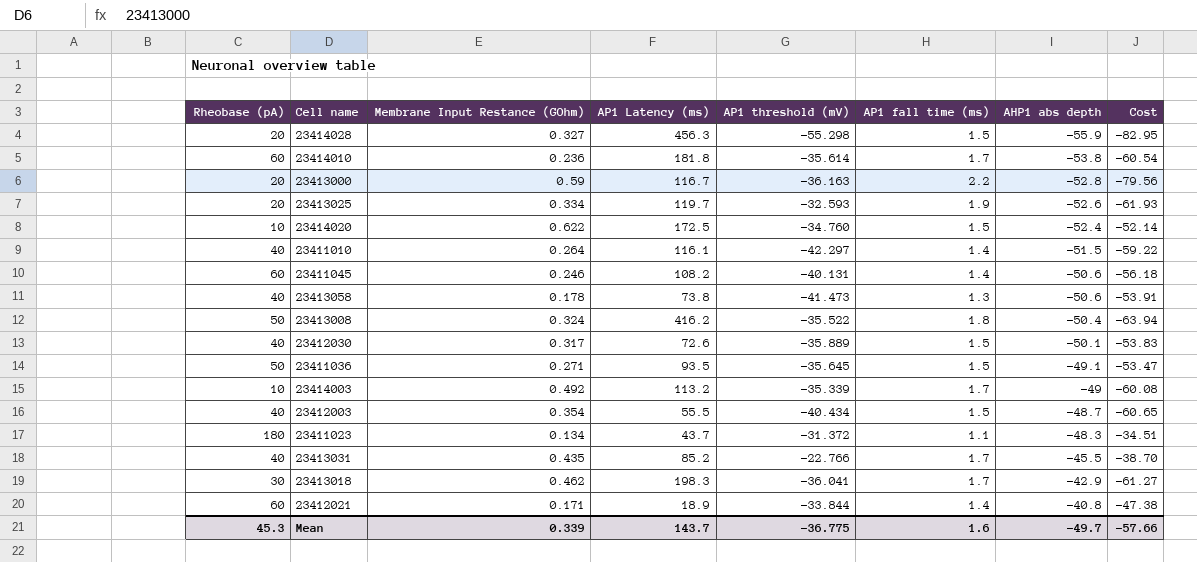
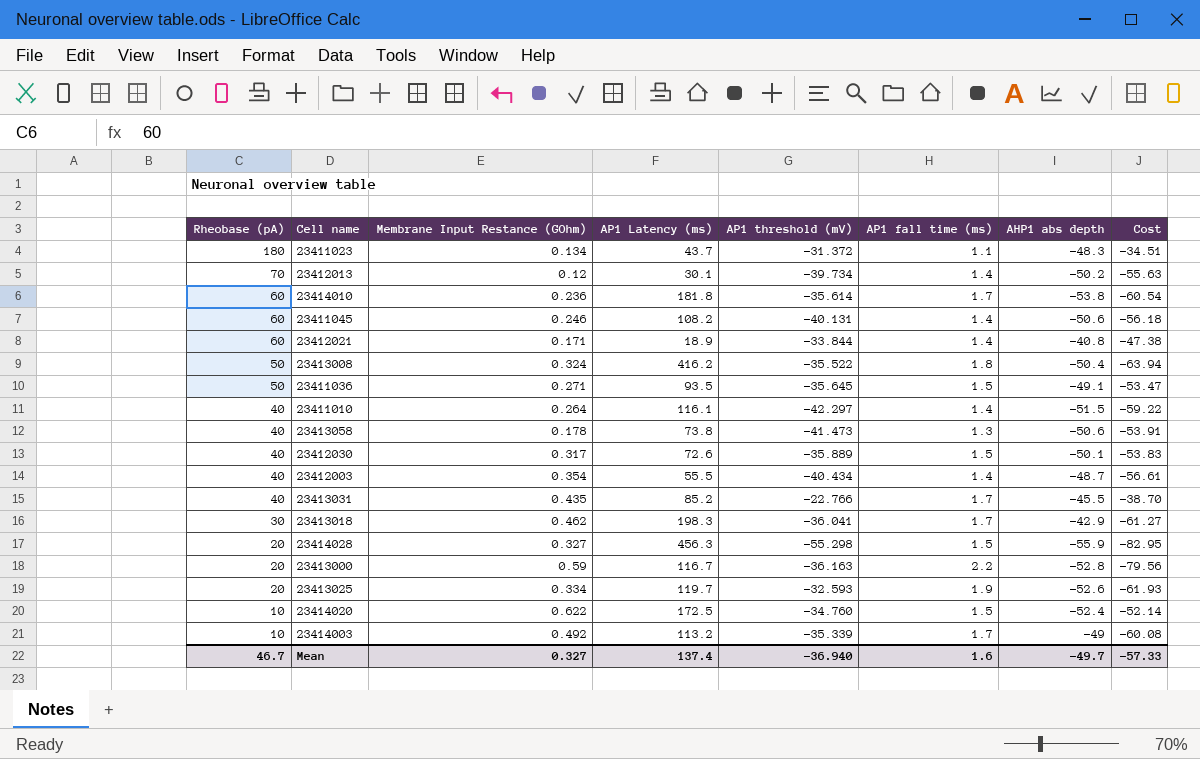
row order: AHP1 abs depth ascending -> Rheobase (pA) descending
row 23412013: none -> 70 | 0.12 | 30.1 | -39.734 | 1.4 | -50.2 | -55.63
23412003 | AP1 fall time (ms): 1.5 -> 1.4
23412003 | Cost: -60.65 -> -56.61
Mean | Rheobase (pA): 45.3 -> 46.7
Mean | Membrane Input Restance (GOhm): 0.339 -> 0.327
Mean | AP1 Latency (ms): 143.7 -> 137.4
Mean | AP1 threshold (mV): -36.775 -> -36.940
Mean | Cost: -57.66 -> -57.33

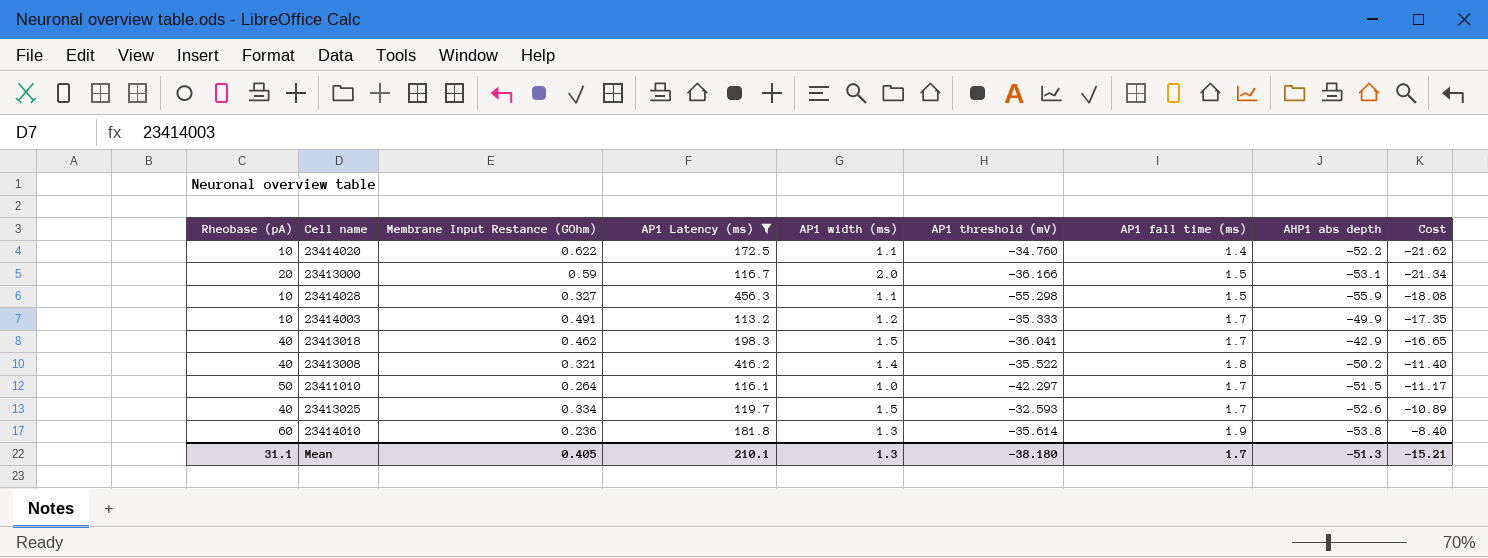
filter: none -> AP1 Latency (ms) >= 113.2
row order: Rheobase (pA) descending -> Cost ascending
column AP1 width (ms) | position: none -> 5
column Cost | formula: [AP1 threshold (mV)] * [AP1 fall time (ms)] -> [Membrane Input Restance (GOhm)] * [AP1 threshold (mV)]
23414020 | AP1 fall time (ms): 1.5 -> 1.4
23414020 | AHP1 abs depth: -52.4 -> -52.2
23413000 | AP1 threshold (mV): -36.163 -> -36.166
23413000 | AP1 fall time (ms): 2.2 -> 1.5
23413000 | AHP1 abs depth: -52.8 -> -53.1
23414028 | Rheobase (pA): 20 -> 10
23414003 | Membrane Input Restance (GOhm): 0.492 -> 0.491
23414003 | AP1 threshold (mV): -35.339 -> -35.333
23414003 | AHP1 abs depth: -49 -> -49.9
23413018 | Rheobase (pA): 30 -> 40
23413008 | Rheobase (pA): 50 -> 40
23413008 | Membrane Input Restance (GOhm): 0.324 -> 0.321
23413008 | AHP1 abs depth: -50.4 -> -50.2
23411010 | Rheobase (pA): 40 -> 50
23411010 | AP1 fall time (ms): 1.4 -> 1.7
23413025 | Rheobase (pA): 20 -> 40
23413025 | AP1 fall time (ms): 1.9 -> 1.7
23414010 | AP1 fall time (ms): 1.7 -> 1.9
Mean | Rheobase (pA): 46.7 -> 31.1
Mean | Membrane Input Restance (GOhm): 0.327 -> 0.405
Mean | AP1 Latency (ms): 137.4 -> 210.1
Mean | AP1 threshold (mV): -36.940 -> -38.180
Mean | AP1 fall time (ms): 1.6 -> 1.7
Mean | AHP1 abs depth: -49.7 -> -51.3
Mean | Cost: -57.33 -> -15.21

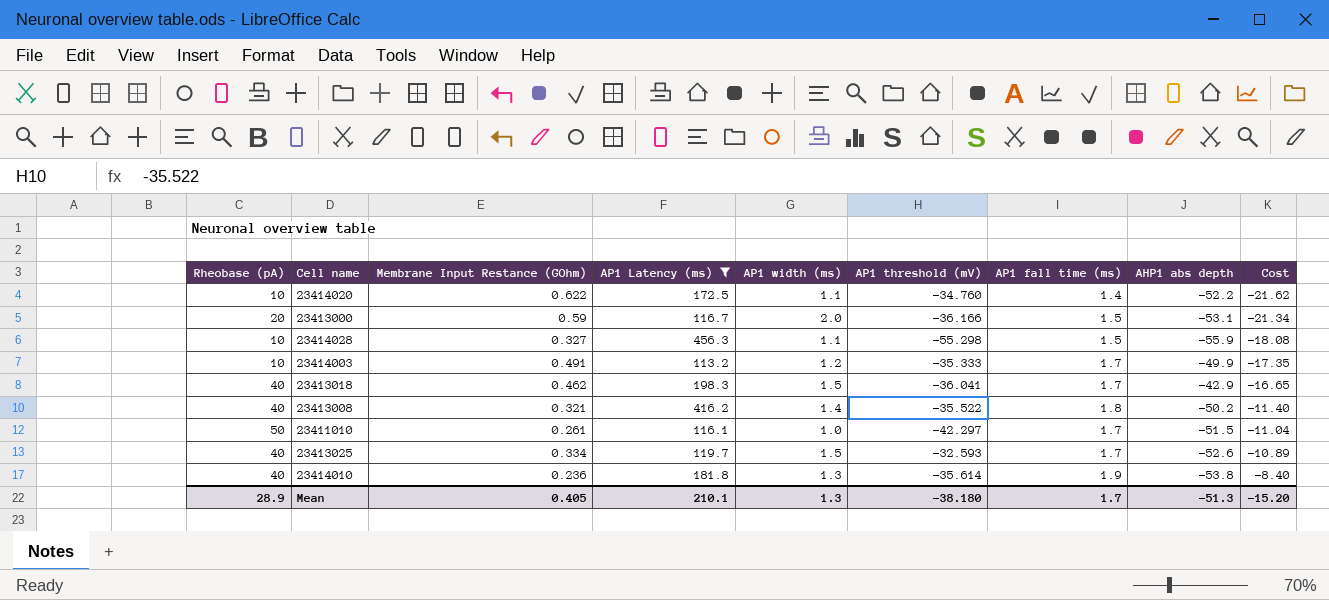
23411010 | Membrane Input Restance (GOhm): 0.264 -> 0.261
23411010 | Cost: -11.17 -> -11.04
23414010 | Rheobase (pA): 60 -> 40
Mean | Rheobase (pA): 31.1 -> 28.9
Mean | Cost: -15.21 -> -15.20

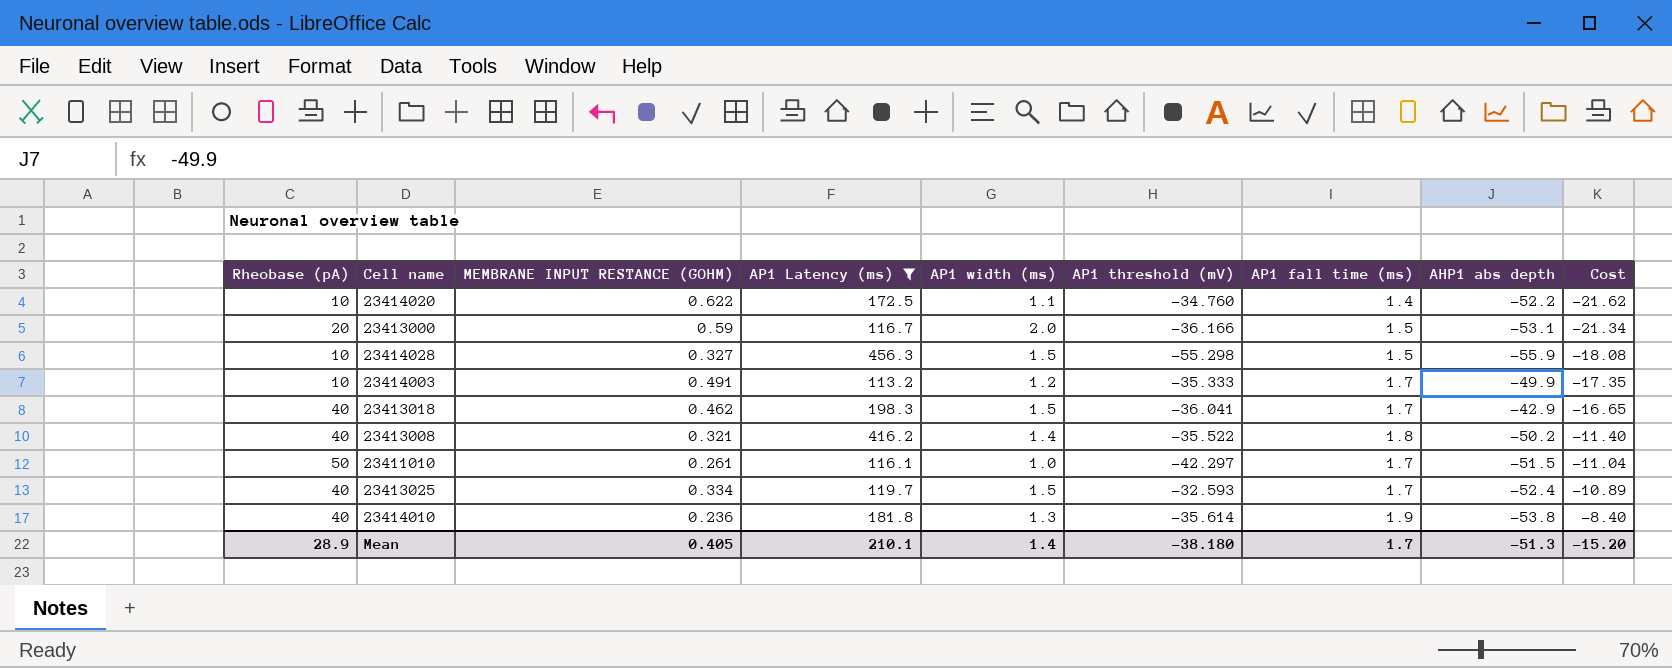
column name: Membrane Input Restance (GOhm) -> MEMBRANE INPUT RESTANCE (GOHM)
23414028 | AP1 width (ms): 1.1 -> 1.5
23413025 | AHP1 abs depth: -52.6 -> -52.4
Mean | AP1 width (ms): 1.3 -> 1.4

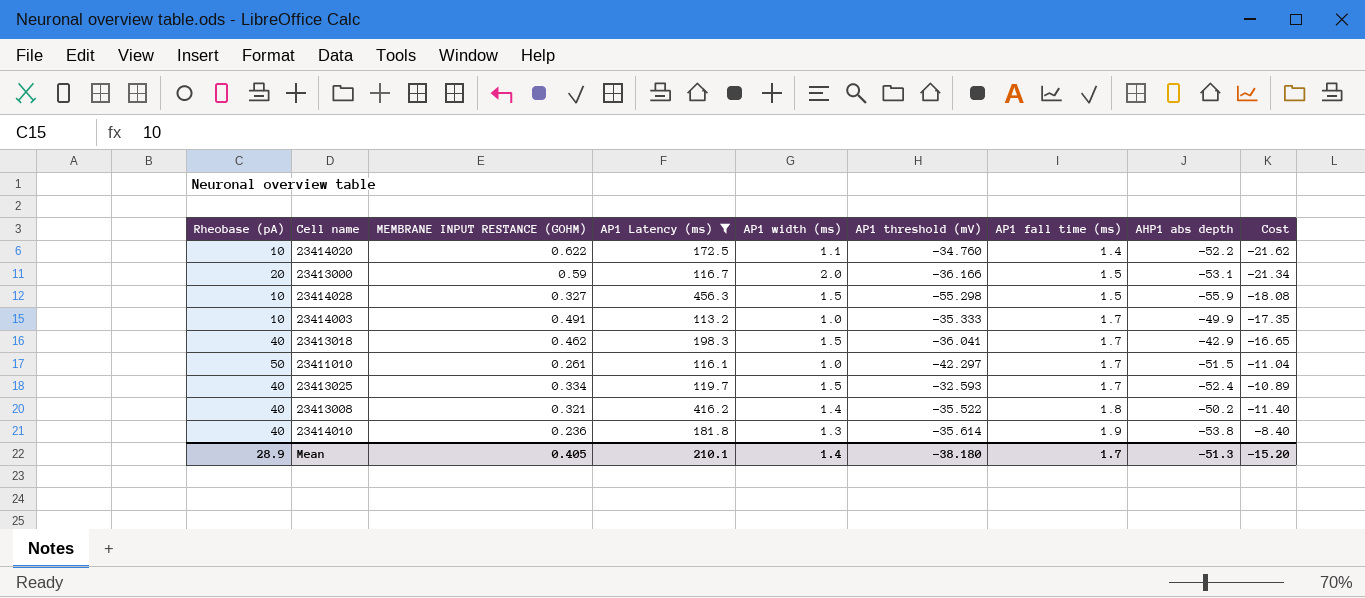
row order: Cost ascending -> AP1 fall time (ms) ascending
23414003 | AP1 width (ms): 1.2 -> 1.0

